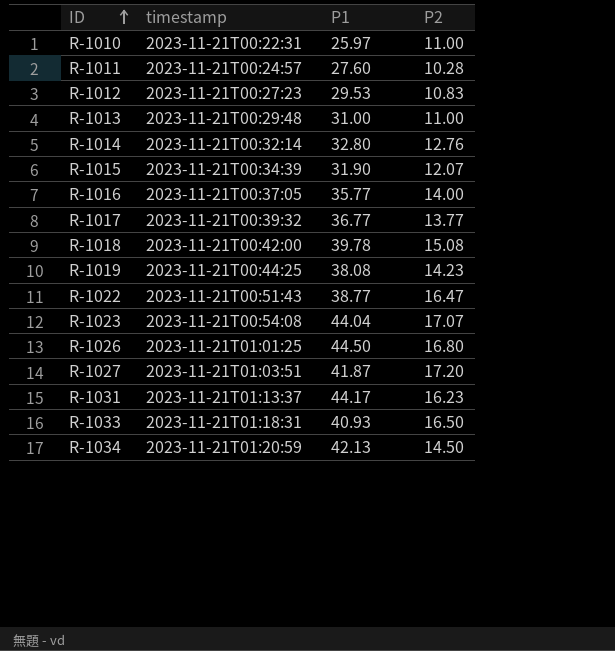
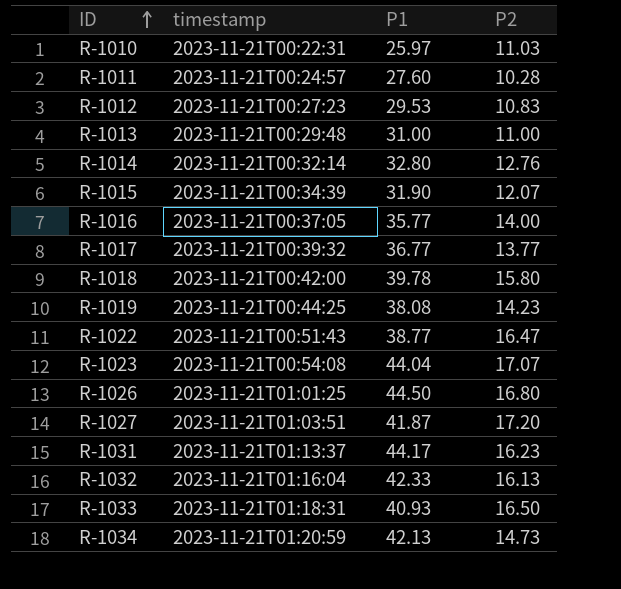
R-1010 | P2: 11.00 -> 11.03
R-1018 | P2: 15.08 -> 15.80
row R-1032: none -> 2023-11-21T01:16:04 | 42.33 | 16.13
R-1034 | P2: 14.50 -> 14.73

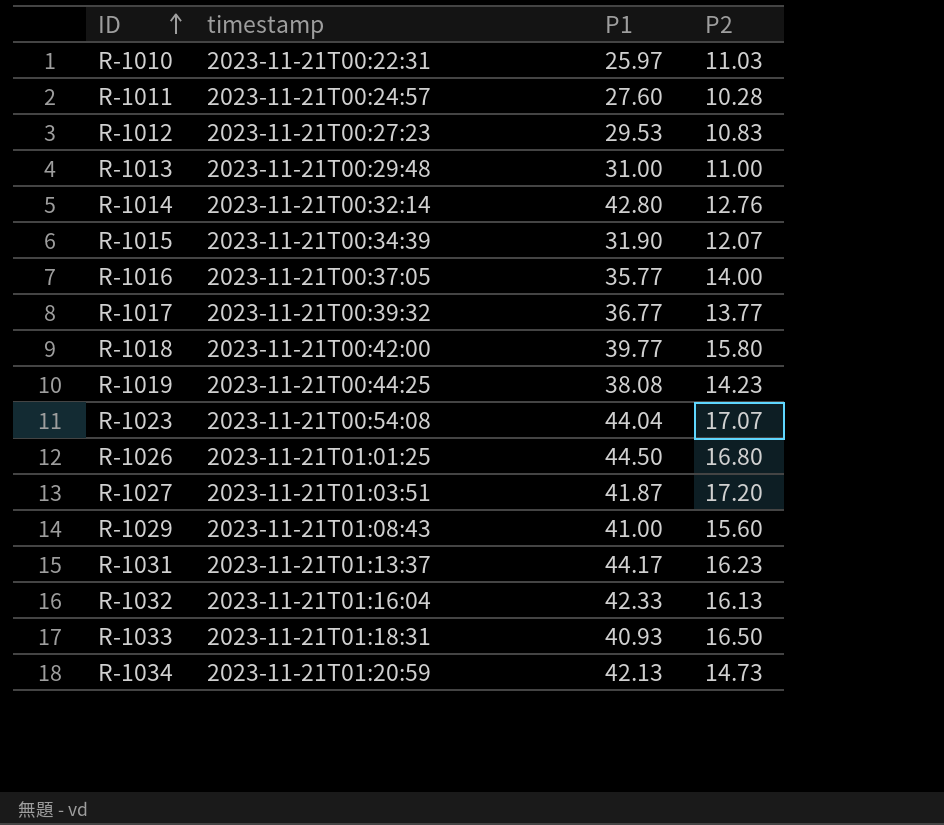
row R-1022: 2023-11-21T00:51:43 | 38.77 | 16.47 -> none
R-1014 | P1: 32.80 -> 42.80
R-1018 | P1: 39.78 -> 39.77
row R-1029: none -> 2023-11-21T01:08:43 | 41.00 | 15.60

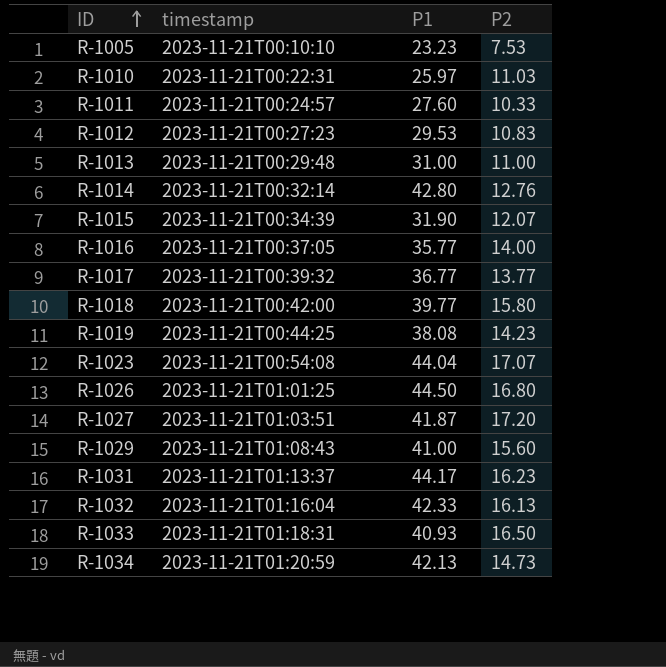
row R-1005: none -> 2023-11-21T00:10:10 | 23.23 | 7.53
R-1011 | P2: 10.28 -> 10.33

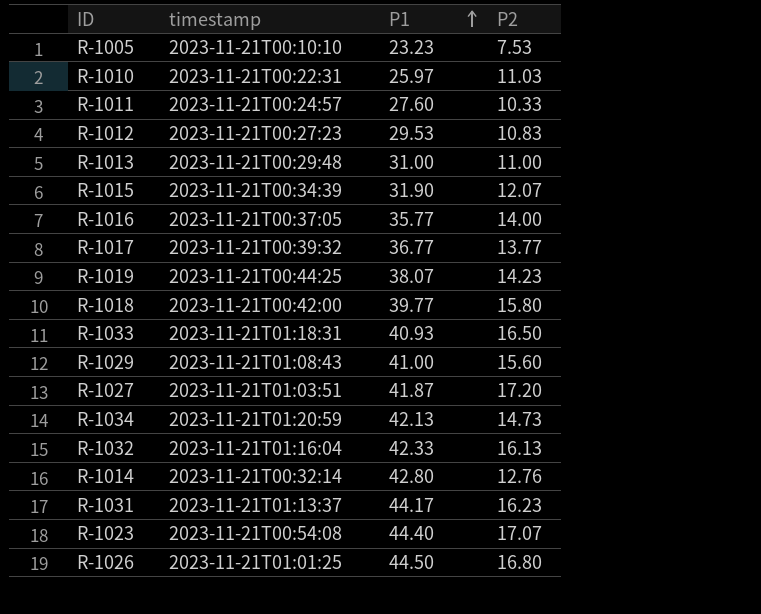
row order: ID ascending -> P1 ascending
R-1019 | P1: 38.08 -> 38.07
R-1023 | P1: 44.04 -> 44.40

